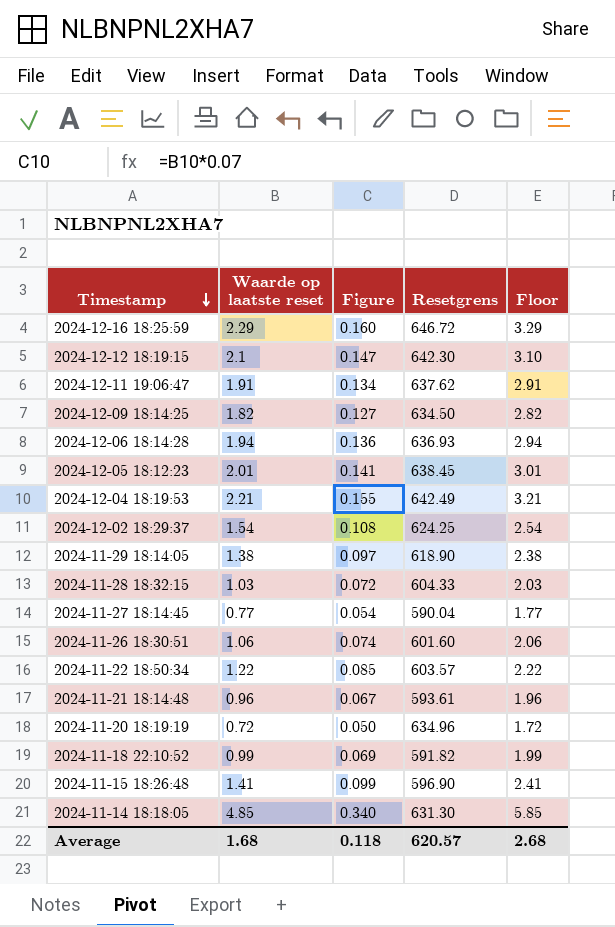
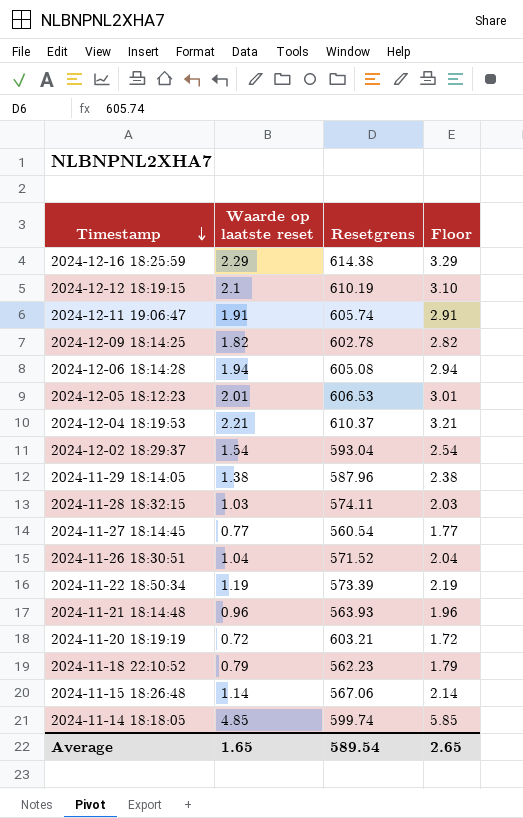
column Figure | formula: [Waarde op laatste reset] * 0.07 -> none
2024-12-16 18:25:59 | Resetgrens: 646.72 -> 614.38
2024-12-12 18:19:15 | Resetgrens: 642.30 -> 610.19
2024-12-11 19:06:47 | Resetgrens: 637.62 -> 605.74
2024-12-09 18:14:25 | Resetgrens: 634.50 -> 602.78
2024-12-06 18:14:28 | Resetgrens: 636.93 -> 605.08
2024-12-05 18:12:23 | Resetgrens: 638.45 -> 606.53
2024-12-04 18:19:53 | Resetgrens: 642.49 -> 610.37
2024-12-02 18:29:37 | Resetgrens: 624.25 -> 593.04
2024-11-29 18:14:05 | Resetgrens: 618.90 -> 587.96
2024-11-28 18:32:15 | Resetgrens: 604.33 -> 574.11
2024-11-27 18:14:45 | Resetgrens: 590.04 -> 560.54
2024-11-26 18:30:51 | Waarde op laatste reset: 1.06 -> 1.04
2024-11-26 18:30:51 | Resetgrens: 601.60 -> 571.52
2024-11-26 18:30:51 | Floor: 2.06 -> 2.04
2024-11-22 18:50:34 | Waarde op laatste reset: 1.22 -> 1.19
2024-11-22 18:50:34 | Resetgrens: 603.57 -> 573.39
2024-11-22 18:50:34 | Floor: 2.22 -> 2.19
2024-11-21 18:14:48 | Resetgrens: 593.61 -> 563.93
2024-11-20 18:19:19 | Resetgrens: 634.96 -> 603.21
2024-11-18 22:10:52 | Waarde op laatste reset: 0.99 -> 0.79
2024-11-18 22:10:52 | Resetgrens: 591.82 -> 562.23
2024-11-18 22:10:52 | Floor: 1.99 -> 1.79
2024-11-15 18:26:48 | Waarde op laatste reset: 1.41 -> 1.14
2024-11-15 18:26:48 | Resetgrens: 596.90 -> 567.06
2024-11-15 18:26:48 | Floor: 2.41 -> 2.14
2024-11-14 18:18:05 | Resetgrens: 631.30 -> 599.74
Average | Waarde op laatste reset: 1.68 -> 1.65
Average | Resetgrens: 620.57 -> 589.54
Average | Floor: 2.68 -> 2.65

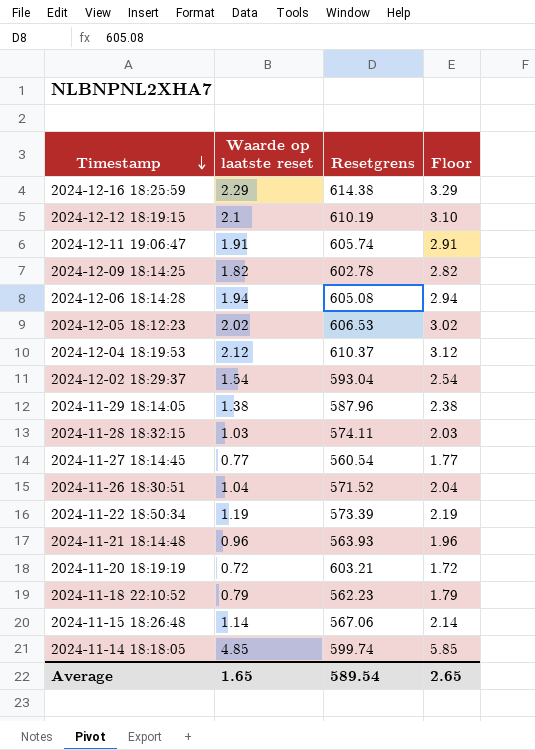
2024-12-05 18:12:23 | Waarde op laatste reset: 2.01 -> 2.02
2024-12-05 18:12:23 | Floor: 3.01 -> 3.02
2024-12-04 18:19:53 | Waarde op laatste reset: 2.21 -> 2.12
2024-12-04 18:19:53 | Floor: 3.21 -> 3.12

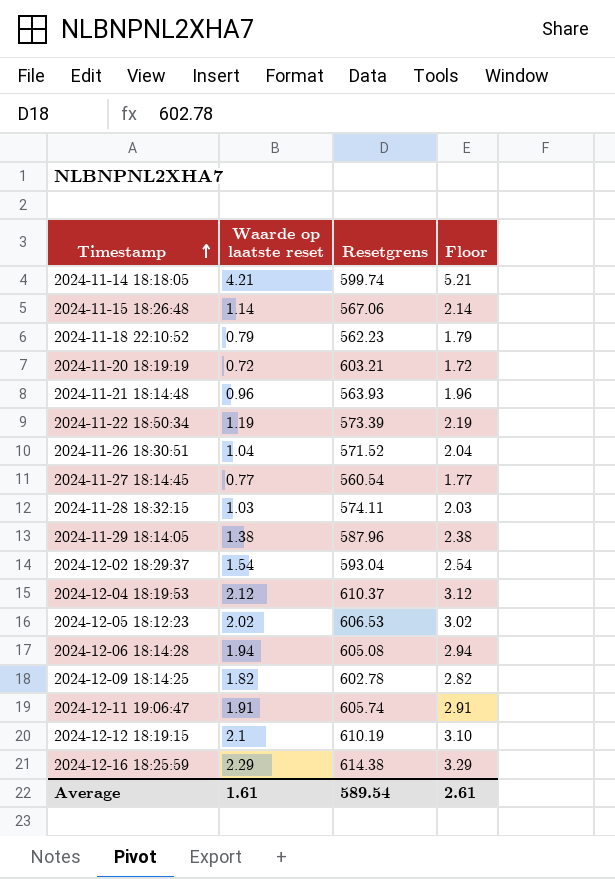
row order: Timestamp descending -> Timestamp ascending
2024-11-14 18:18:05 | Waarde op laatste reset: 4.85 -> 4.21
2024-11-14 18:18:05 | Floor: 5.85 -> 5.21
Average | Waarde op laatste reset: 1.65 -> 1.61
Average | Floor: 2.65 -> 2.61

